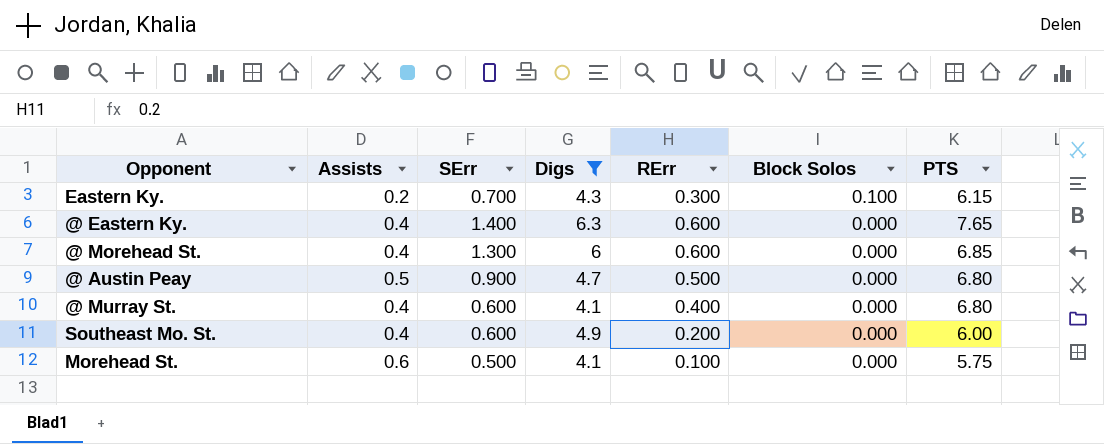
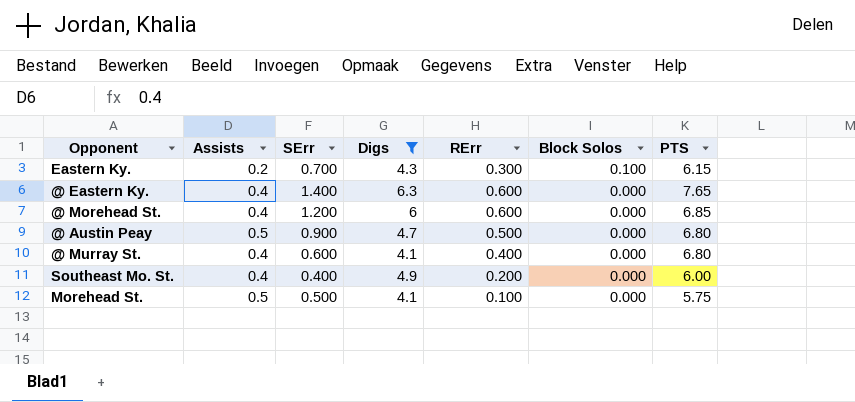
@ Morehead St. | SErr: 1.300 -> 1.200
Southeast Mo. St. | SErr: 0.600 -> 0.400
Morehead St. | Assists: 0.6 -> 0.5

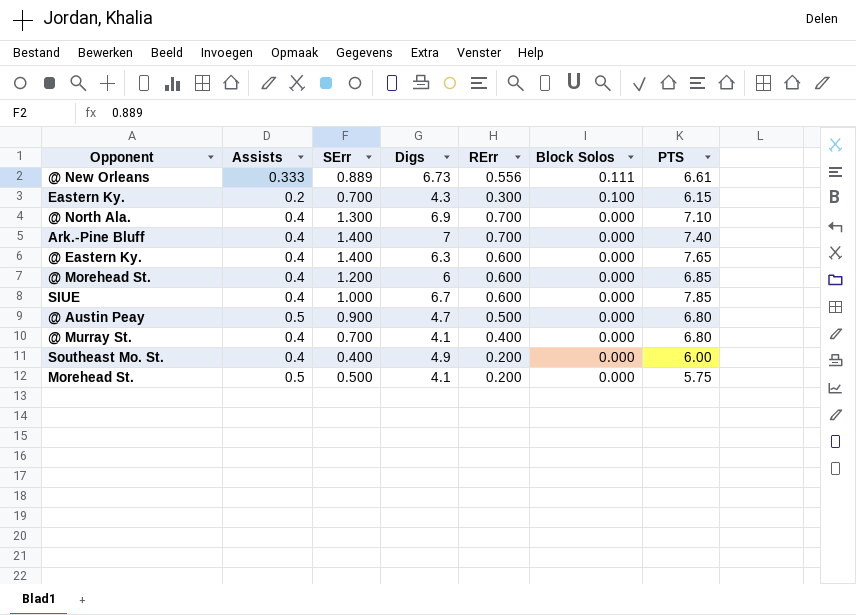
filter: Digs <= 6.3 -> none
@ Murray St. | SErr: 0.600 -> 0.700
Morehead St. | RErr: 0.100 -> 0.200

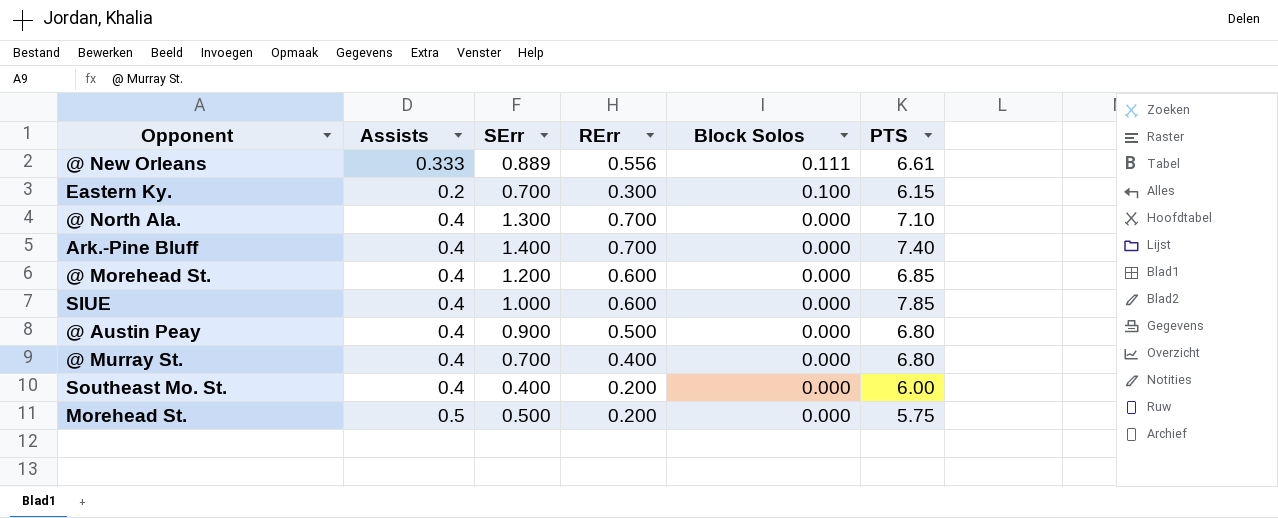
column Digs | position: 4 -> none
row @ Eastern Ky.: 0.4 | 1.400 | 6.3 | 0.600 | 0.000 | 7.65 -> none
@ Austin Peay | Assists: 0.5 -> 0.4

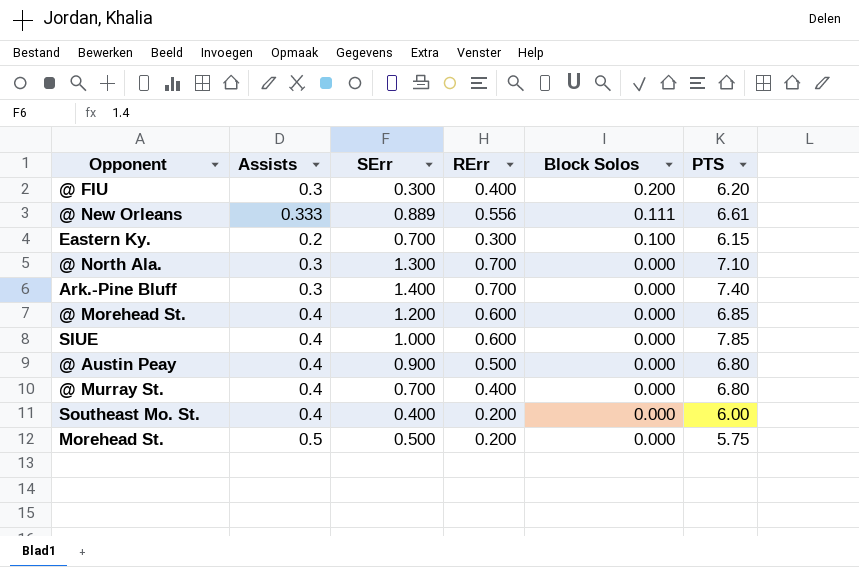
row @ FIU: none -> 0.3 | 0.300 | 0.400 | 0.200 | 6.20
@ North Ala. | Assists: 0.4 -> 0.3
Ark.-Pine Bluff | Assists: 0.4 -> 0.3

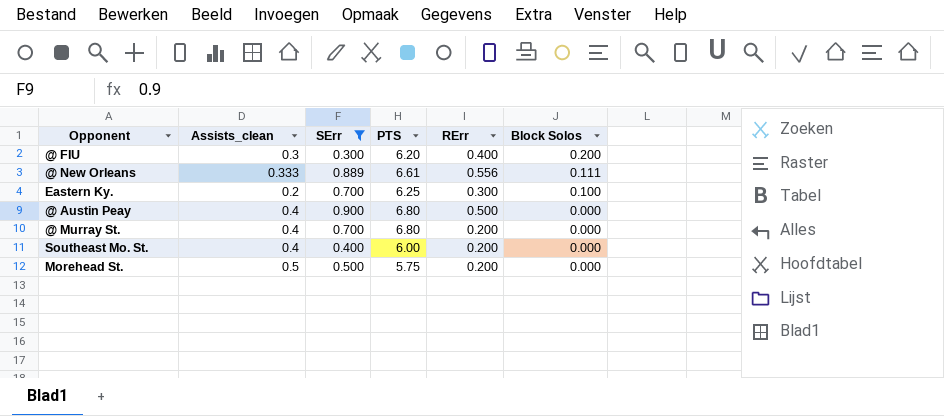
filter: none -> SErr <= 0.900
column name: Assists -> Assists_clean
column PTS | position: 6 -> 4
Eastern Ky. | PTS: 6.15 -> 6.25
@ Murray St. | RErr: 0.400 -> 0.200

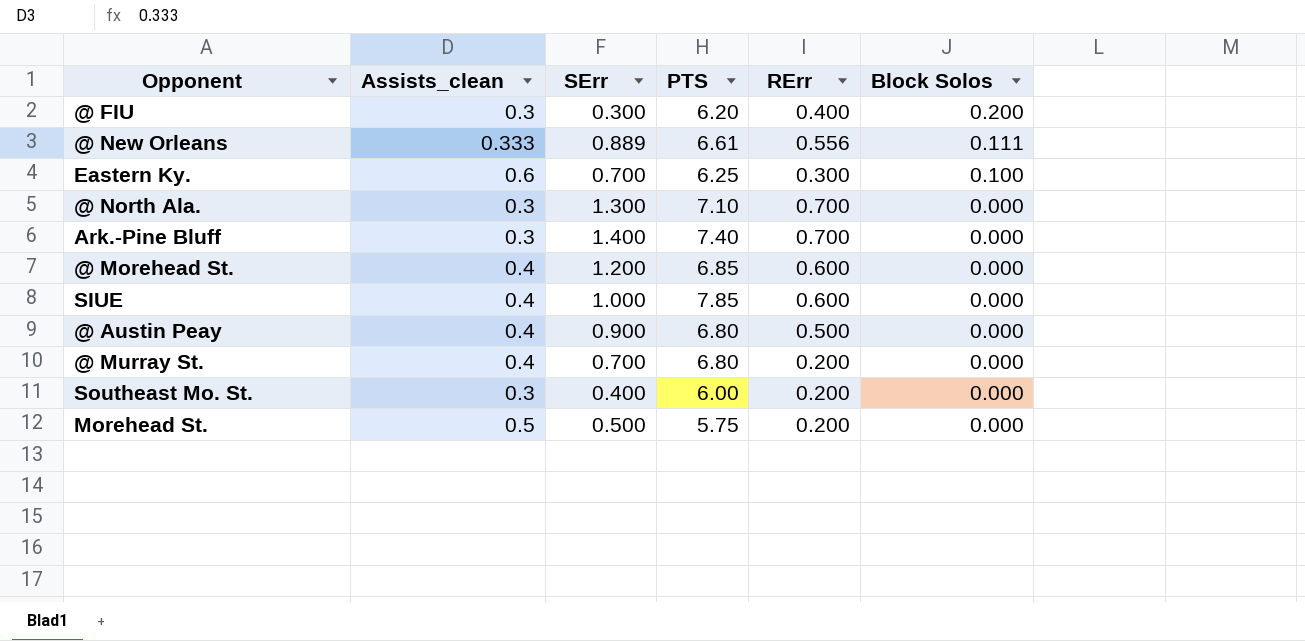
filter: SErr <= 0.900 -> none
Eastern Ky. | Assists_clean: 0.2 -> 0.6
Southeast Mo. St. | Assists_clean: 0.4 -> 0.3

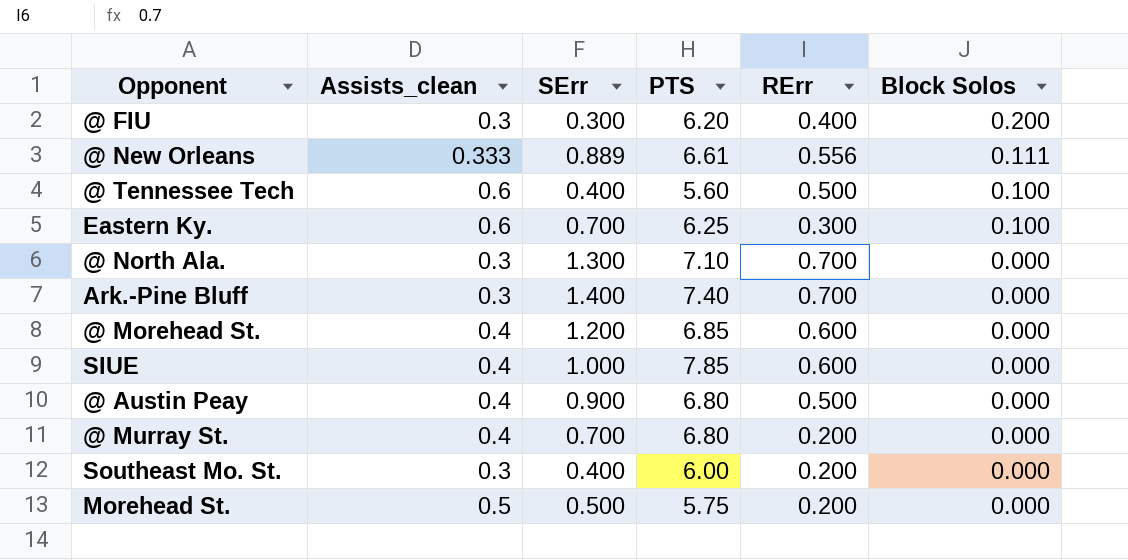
row @ Tennessee Tech: none -> 0.6 | 0.400 | 5.60 | 0.500 | 0.100

